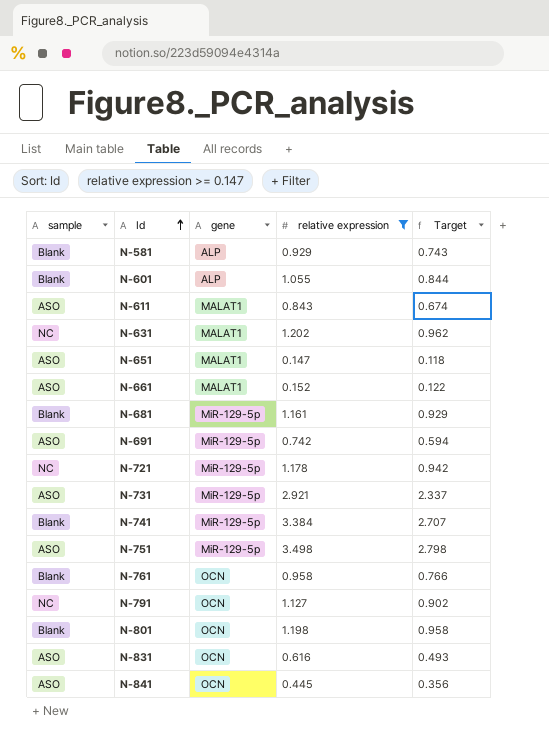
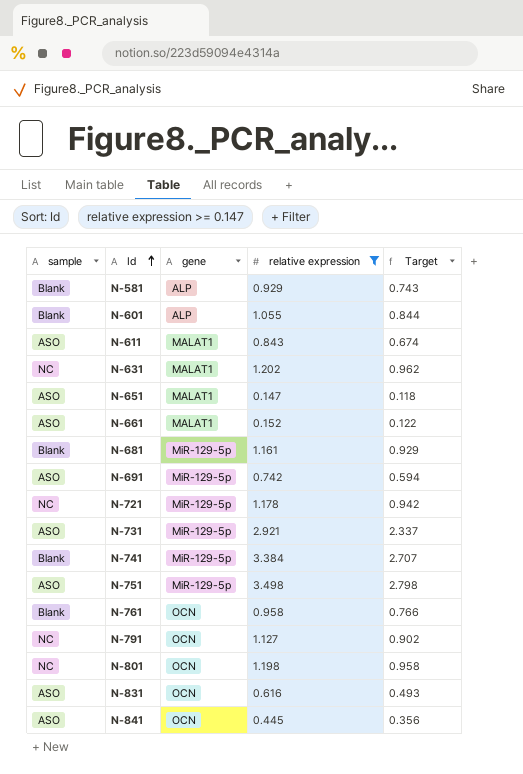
N-801 | sample: Blank -> NC

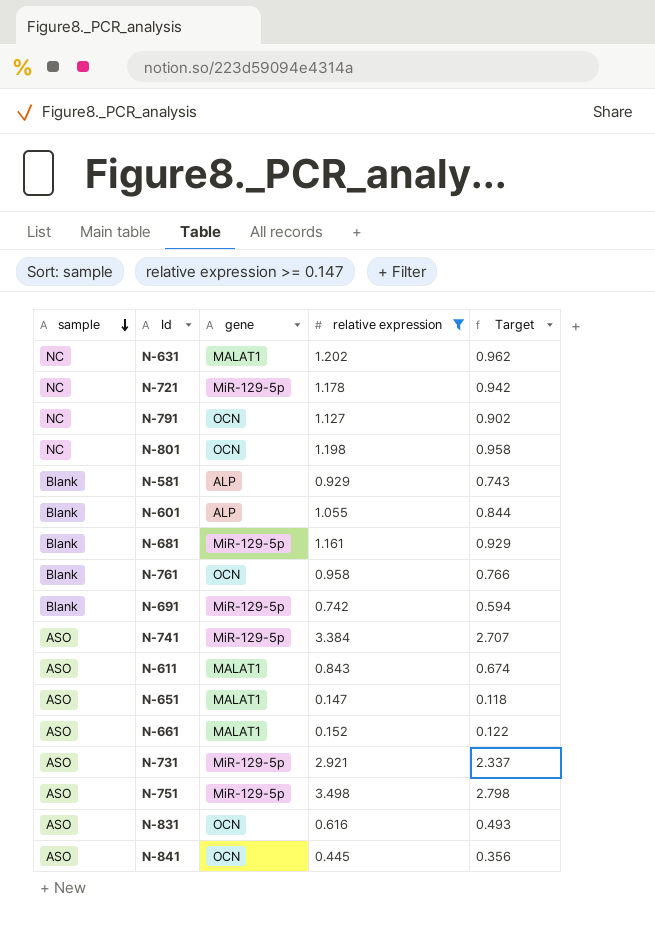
row order: Id ascending -> sample descending
N-691 | sample: ASO -> Blank
N-741 | sample: Blank -> ASO

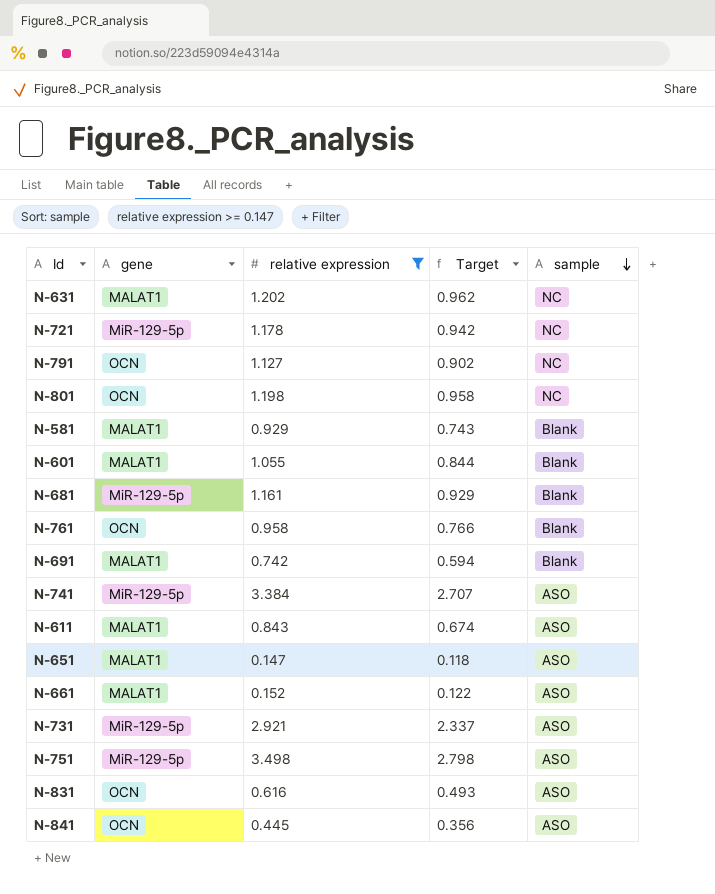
column sample | position: 1 -> 5
N-581 | gene: ALP -> MALAT1
N-601 | gene: ALP -> MALAT1
N-691 | gene: MiR-129-5p -> MALAT1

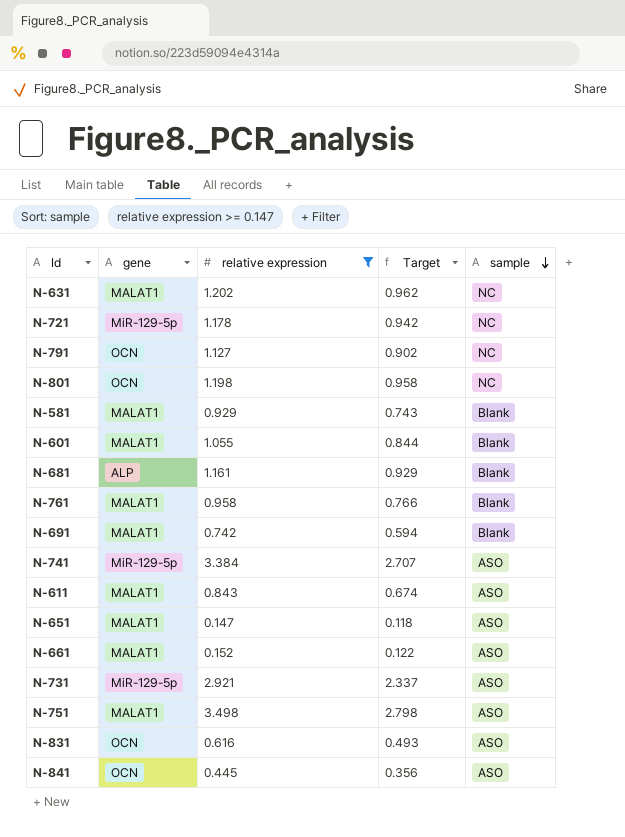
N-681 | gene: MiR-129-5p -> ALP
N-761 | gene: OCN -> MALAT1
N-751 | gene: MiR-129-5p -> MALAT1

